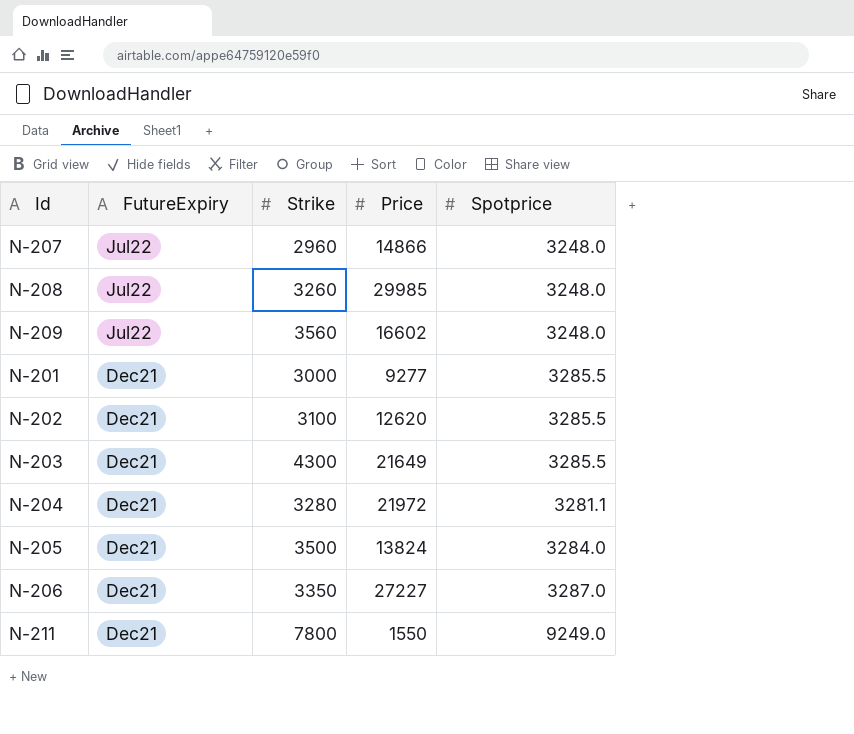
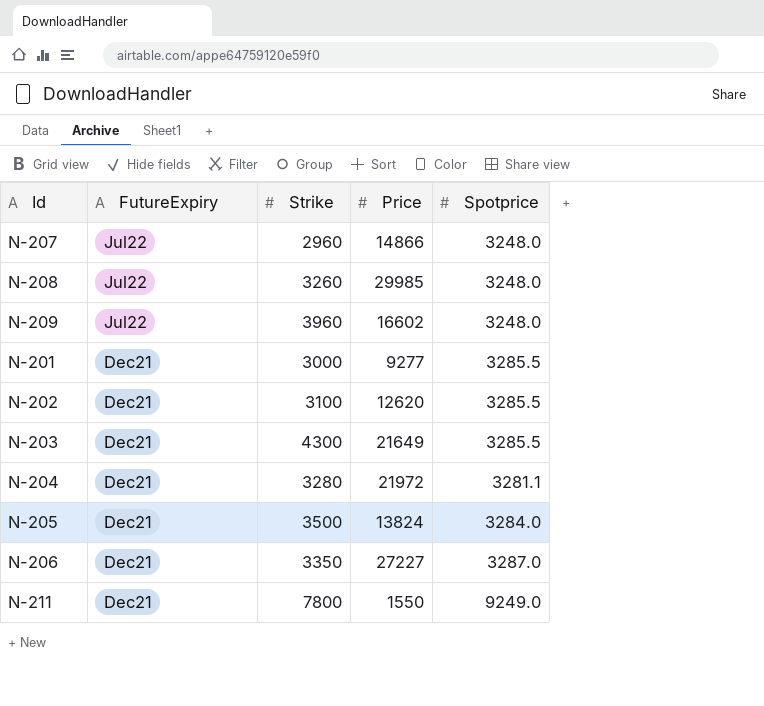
N-209 | Strike: 3560 -> 3960

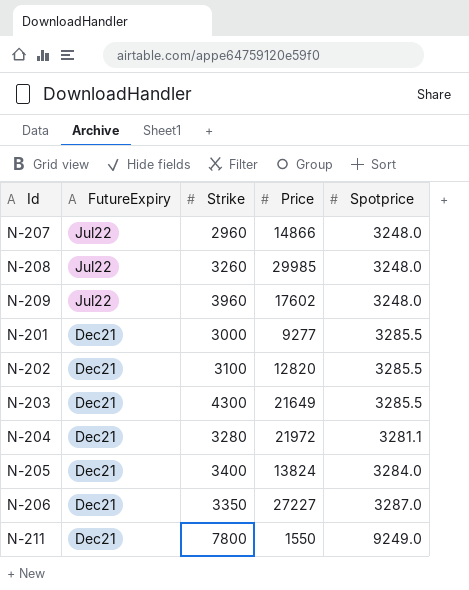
N-209 | Price: 16602 -> 17602
N-202 | Price: 12620 -> 12820
N-205 | Strike: 3500 -> 3400

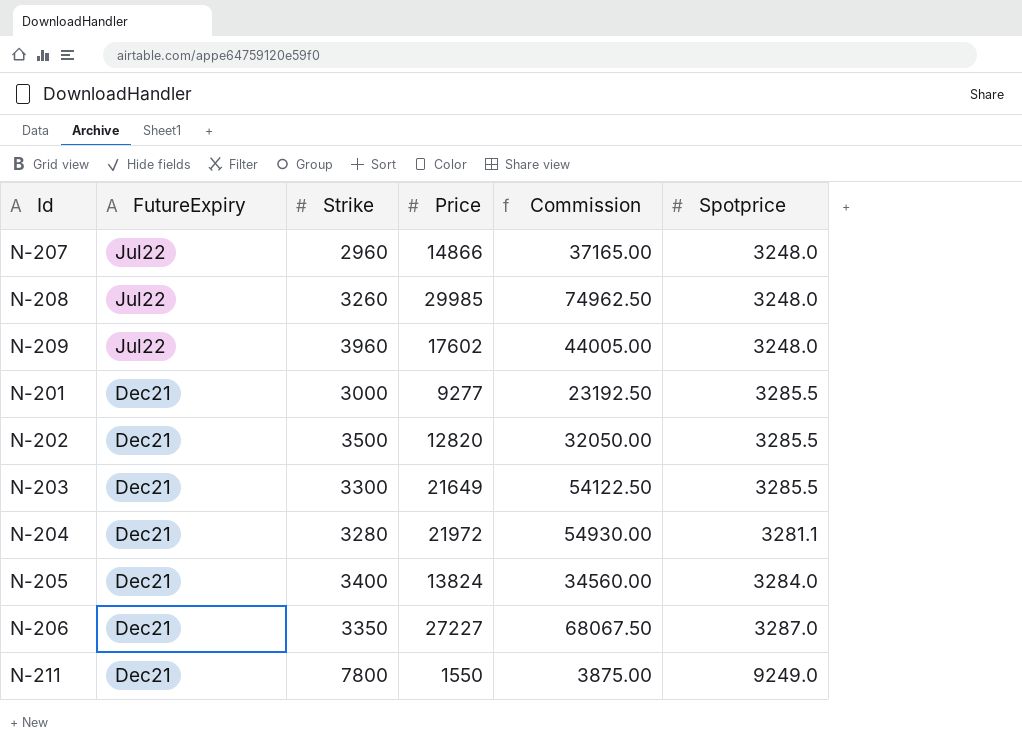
column Commission | formula: none -> [Price] * 2.5
N-202 | Strike: 3100 -> 3500
N-203 | Strike: 4300 -> 3300

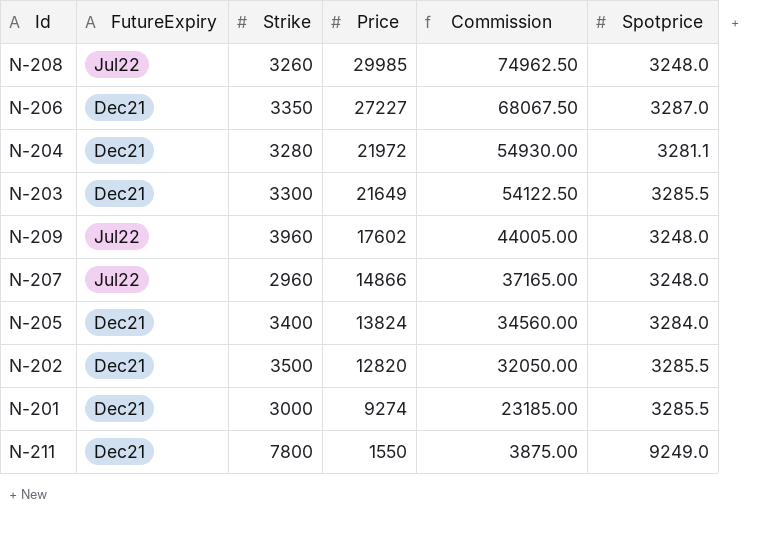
row order: FutureExpiry ascending -> Price descending
N-201 | Price: 9277 -> 9274
N-201 | Commission: 23192.50 -> 23185.00

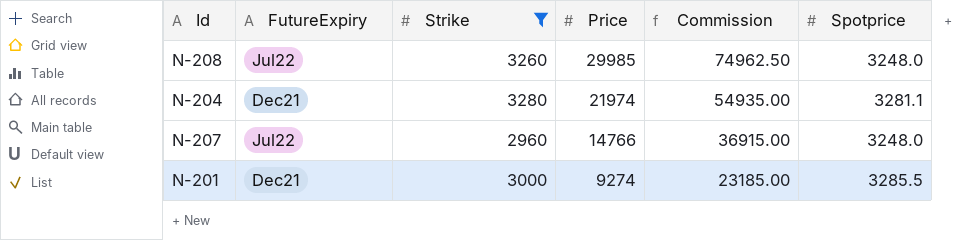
filter: none -> Strike <= 3280
N-204 | Price: 21972 -> 21974
N-204 | Commission: 54930.00 -> 54935.00
N-207 | Price: 14866 -> 14766
N-207 | Commission: 37165.00 -> 36915.00

